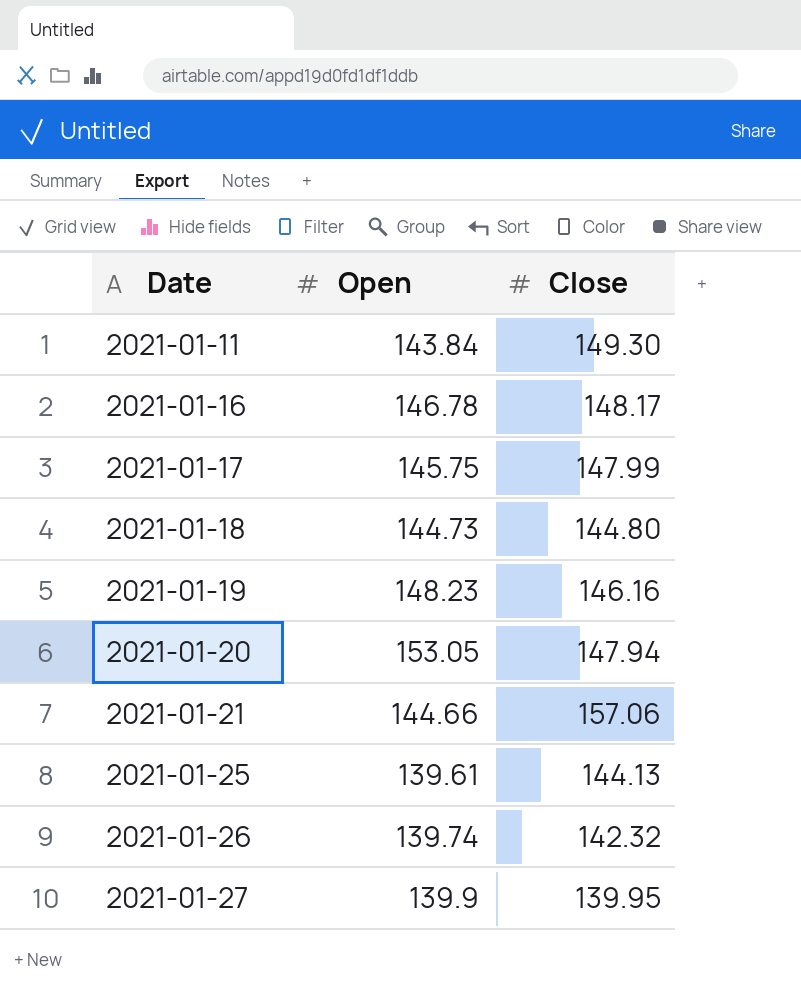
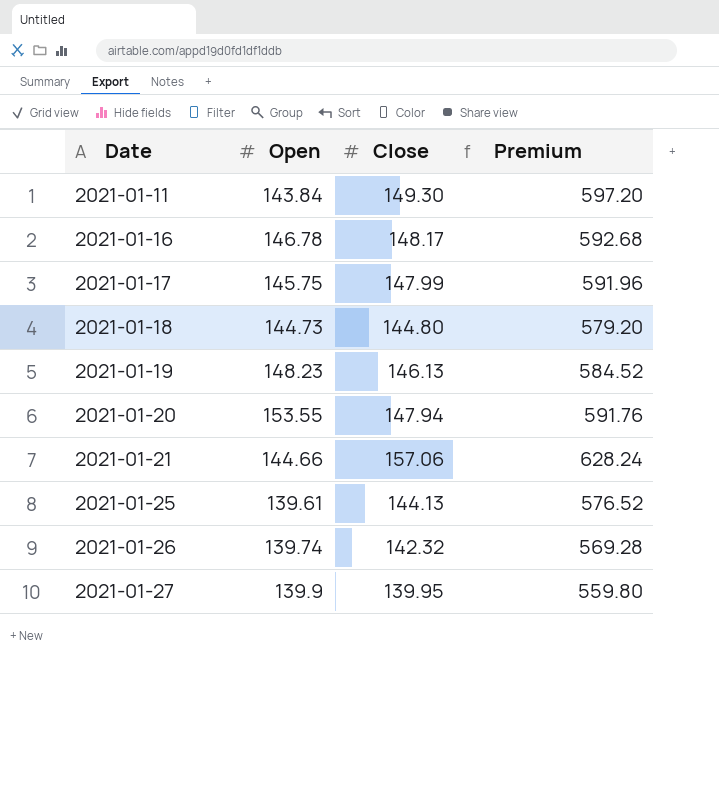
column Premium | formula: none -> [Close] * 4
2021-01-19 | Close: 146.16 -> 146.13
2021-01-20 | Open: 153.05 -> 153.55

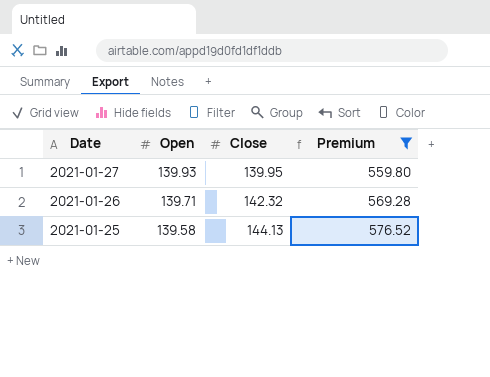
filter: none -> Premium <= 576.52
row order: Date ascending -> Date descending
2021-01-27 | Open: 139.9 -> 139.93
2021-01-26 | Open: 139.74 -> 139.71
2021-01-25 | Open: 139.61 -> 139.58

